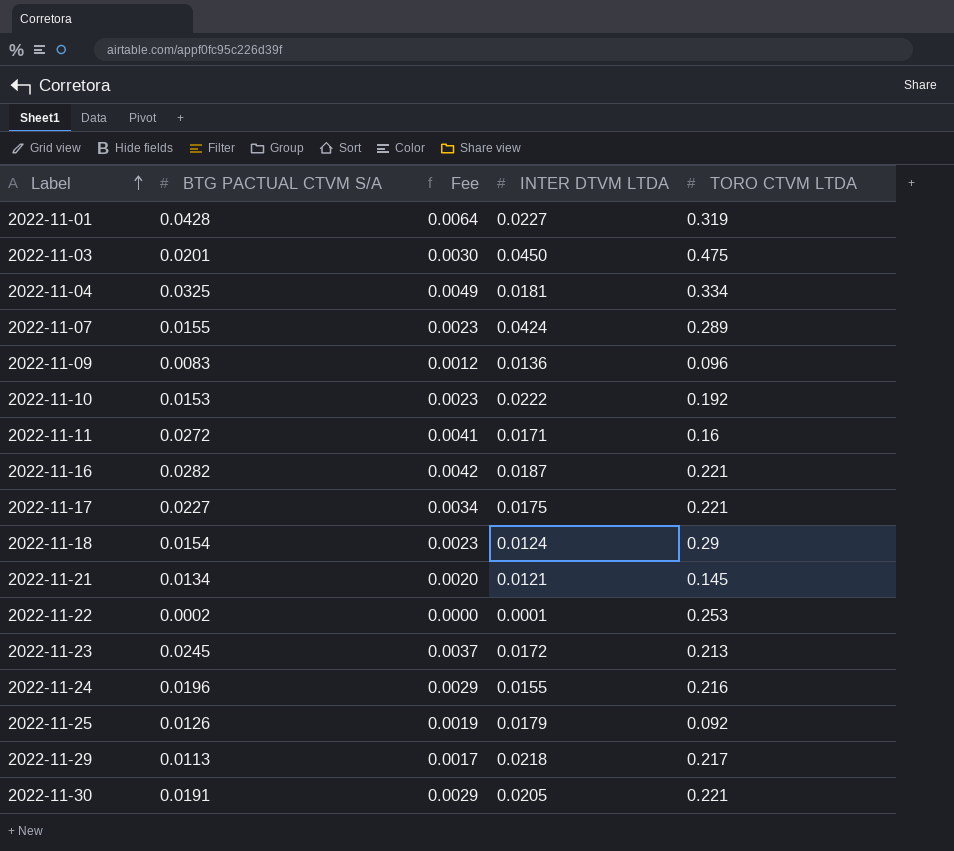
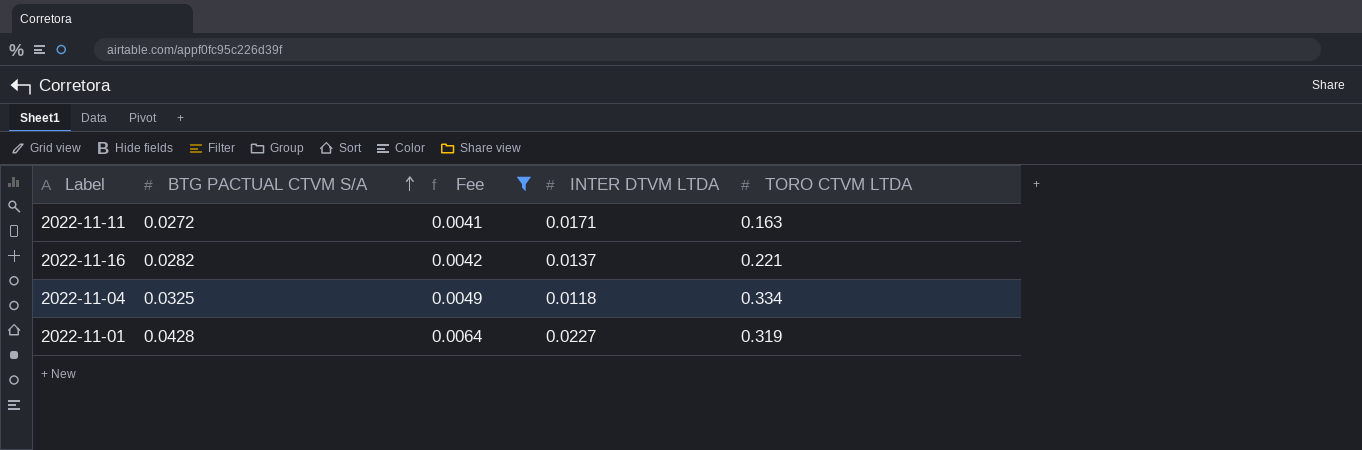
filter: none -> Fee >= 0.0041
row order: Label ascending -> BTG PACTUAL CTVM S/A ascending
2022-11-11 | TORO CTVM LTDA: 0.16 -> 0.163
2022-11-16 | INTER DTVM LTDA: 0.0187 -> 0.0137
2022-11-04 | INTER DTVM LTDA: 0.0181 -> 0.0118

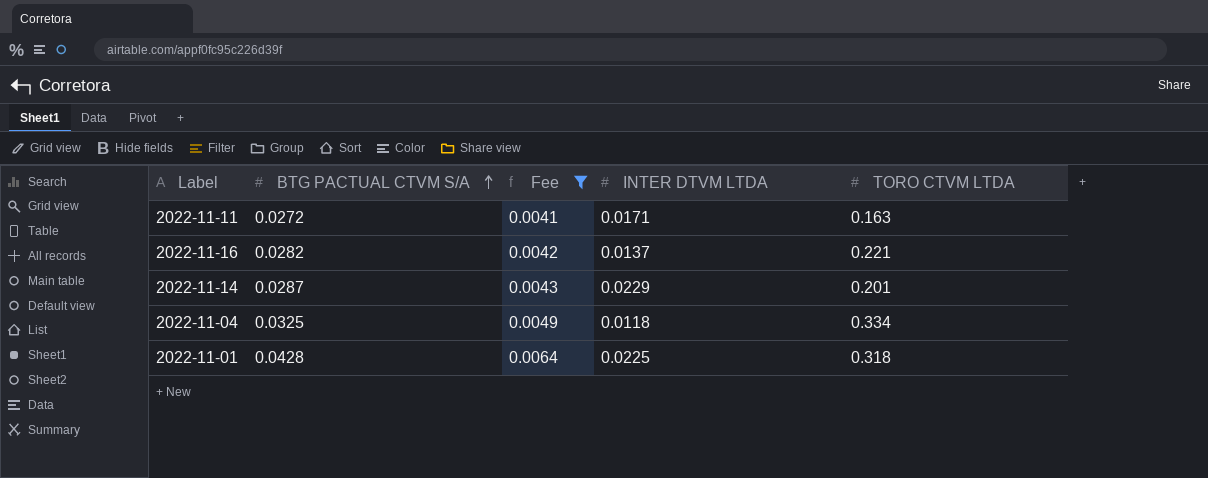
row 2022-11-14: none -> 0.0287 | 0.0043 | 0.0229 | 0.201
2022-11-01 | INTER DTVM LTDA: 0.0227 -> 0.0225
2022-11-01 | TORO CTVM LTDA: 0.319 -> 0.318

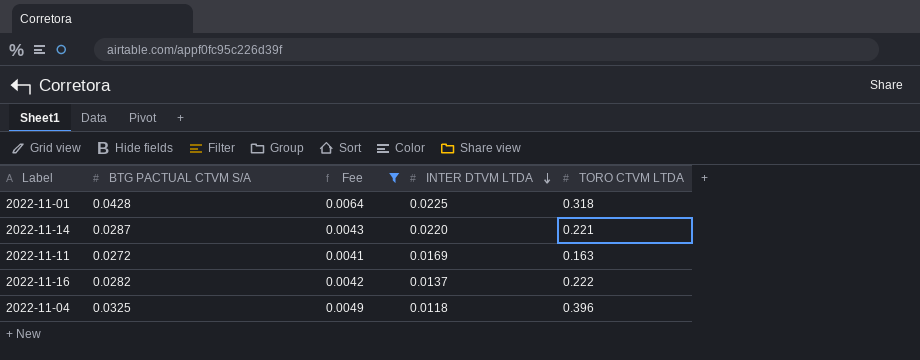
row order: BTG PACTUAL CTVM S/A ascending -> INTER DTVM LTDA descending
2022-11-14 | INTER DTVM LTDA: 0.0229 -> 0.0220
2022-11-14 | TORO CTVM LTDA: 0.201 -> 0.221
2022-11-11 | INTER DTVM LTDA: 0.0171 -> 0.0169
2022-11-16 | TORO CTVM LTDA: 0.221 -> 0.222
2022-11-04 | TORO CTVM LTDA: 0.334 -> 0.396

